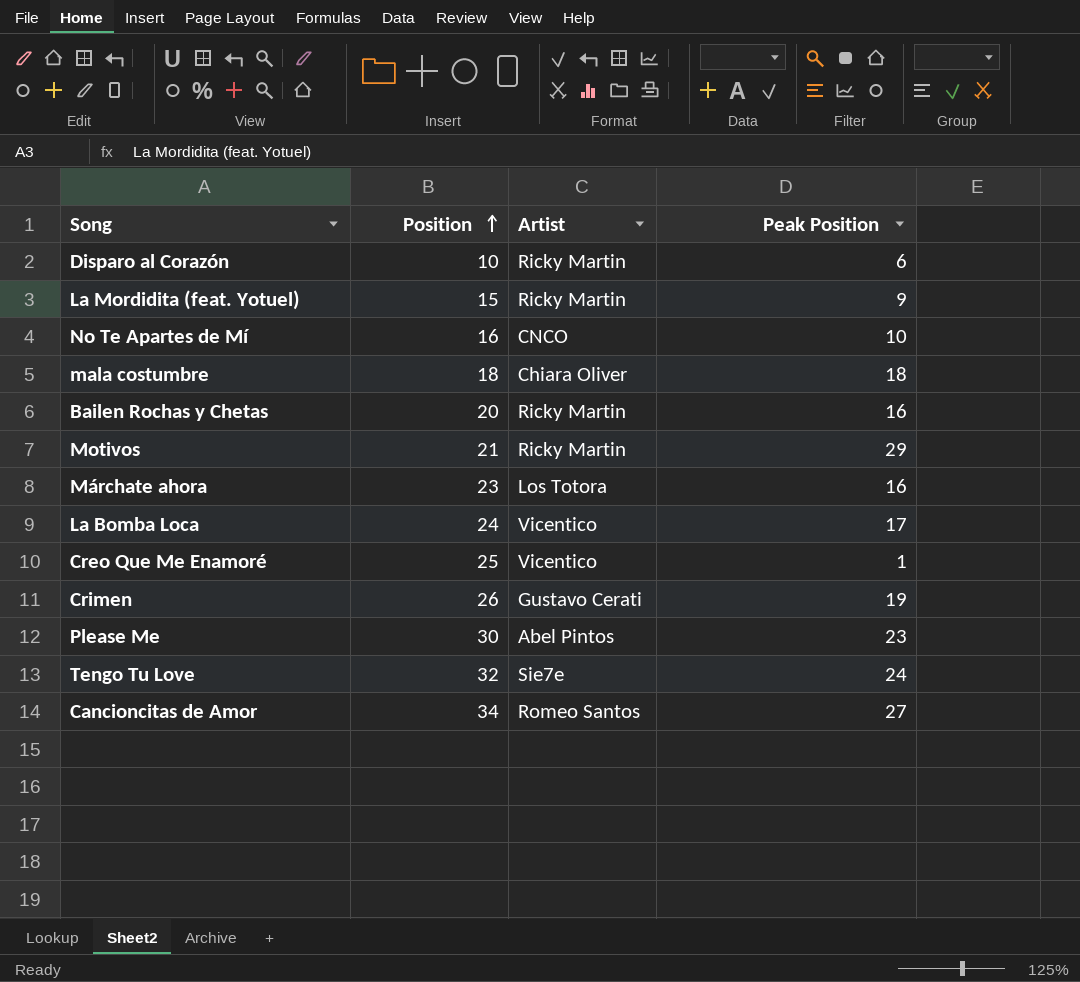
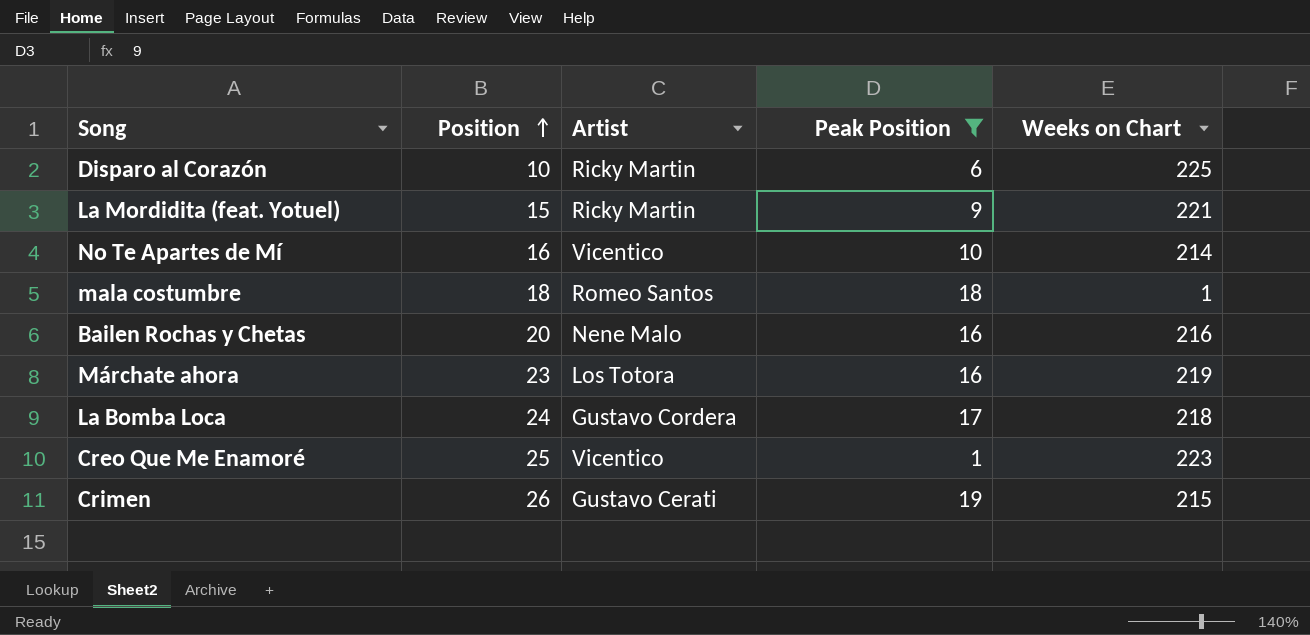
filter: none -> Peak Position <= 19
column Weeks on Chart | position: none -> 5
No Te Apartes de Mí | Artist: CNCO -> Vicentico
mala costumbre | Artist: Chiara Oliver -> Romeo Santos
Bailen Rochas y Chetas | Artist: Ricky Martin -> Nene Malo
La Bomba Loca | Artist: Vicentico -> Gustavo Cordera

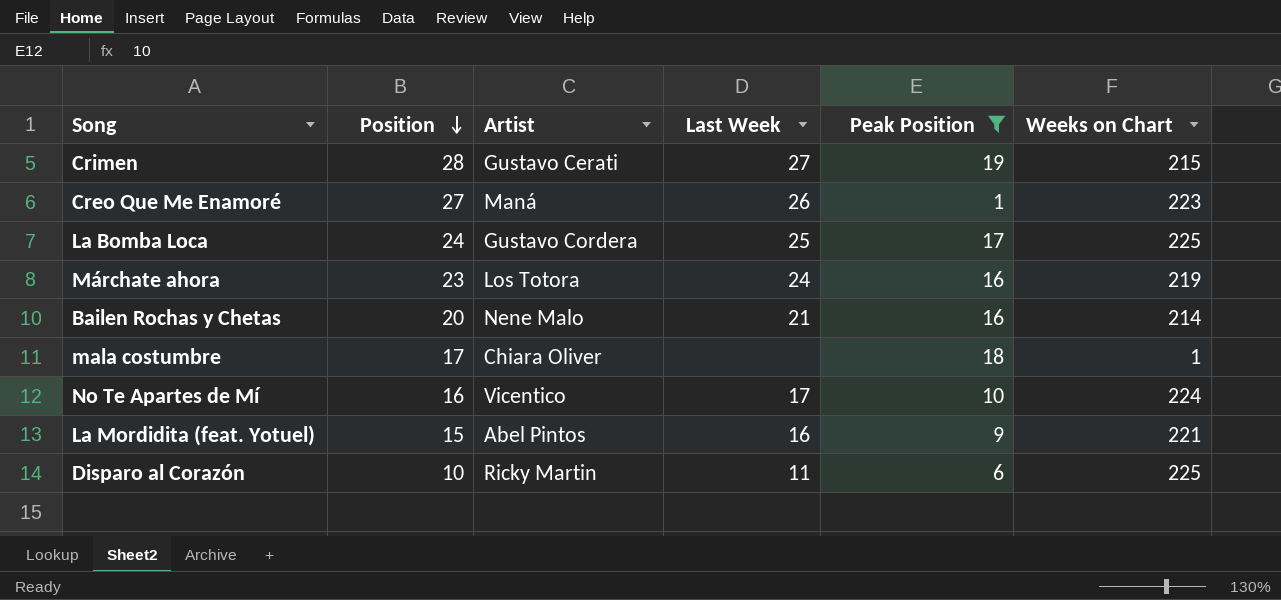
row order: Position ascending -> Position descending
column Last Week | position: none -> 4
Crimen | Position: 26 -> 28
Creo Que Me Enamoré | Position: 25 -> 27
Creo Que Me Enamoré | Artist: Vicentico -> Maná
La Bomba Loca | Weeks on Chart: 218 -> 225
Bailen Rochas y Chetas | Weeks on Chart: 216 -> 214
mala costumbre | Position: 18 -> 17
mala costumbre | Artist: Romeo Santos -> Chiara Oliver
No Te Apartes de Mí | Weeks on Chart: 214 -> 224
La Mordidita (feat. Yotuel) | Artist: Ricky Martin -> Abel Pintos

